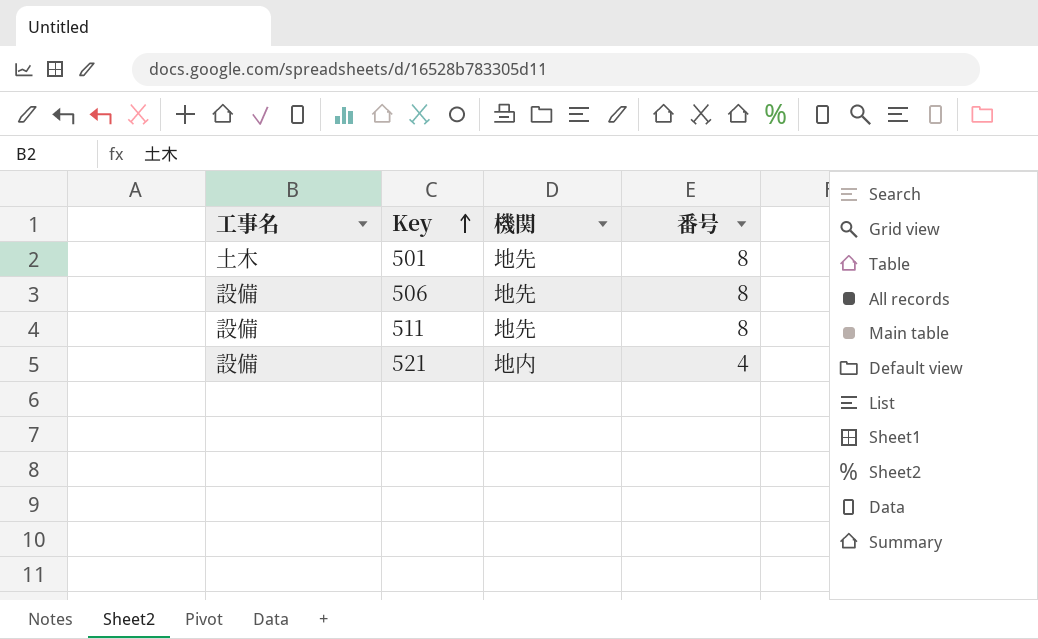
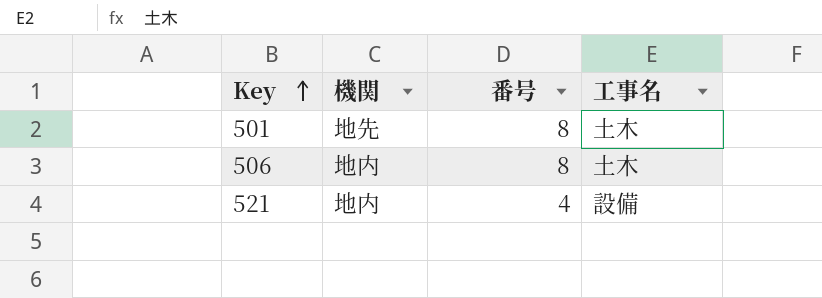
column 工事名 | position: 1 -> 4
row 511: 設備 | 地先 | 8 -> none
506 | 機関: 地先 -> 地内
506 | 工事名: 設備 -> 土木

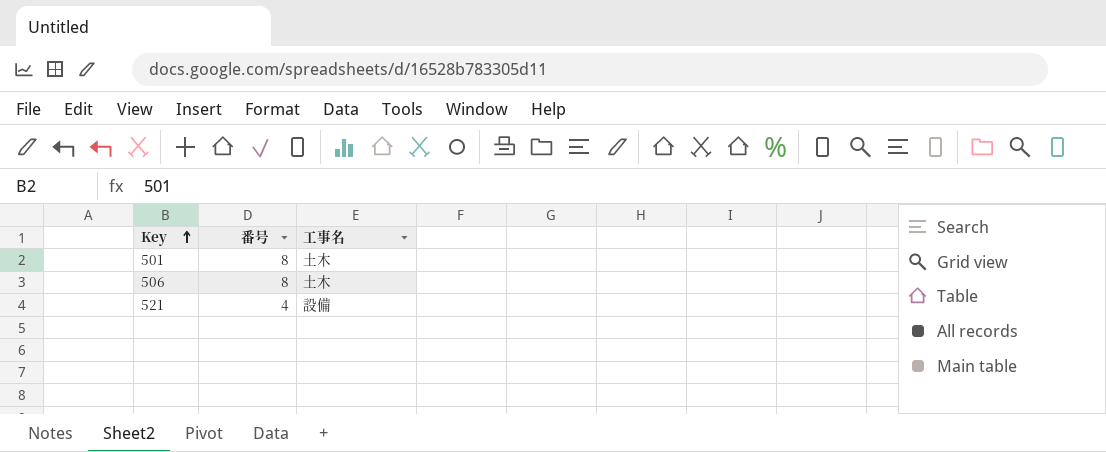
column 機関 | position: 2 -> none

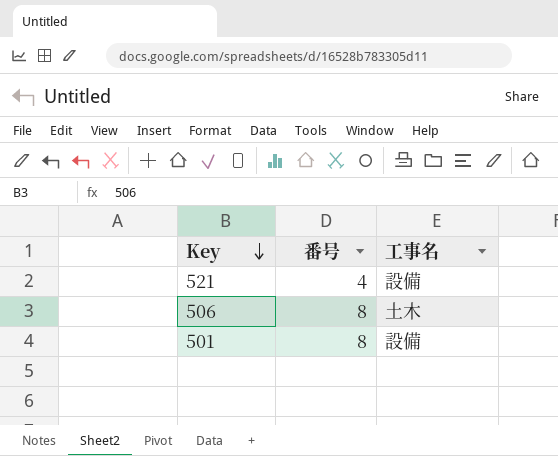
row order: Key ascending -> Key descending
501 | 工事名: 土木 -> 設備

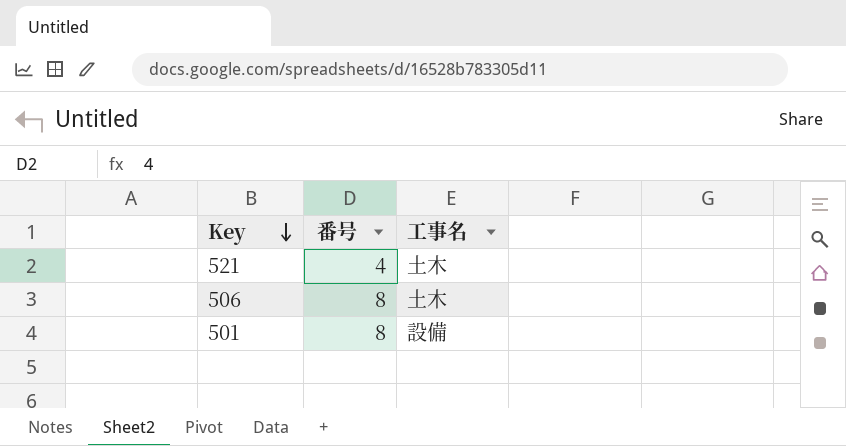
521 | 工事名: 設備 -> 土木

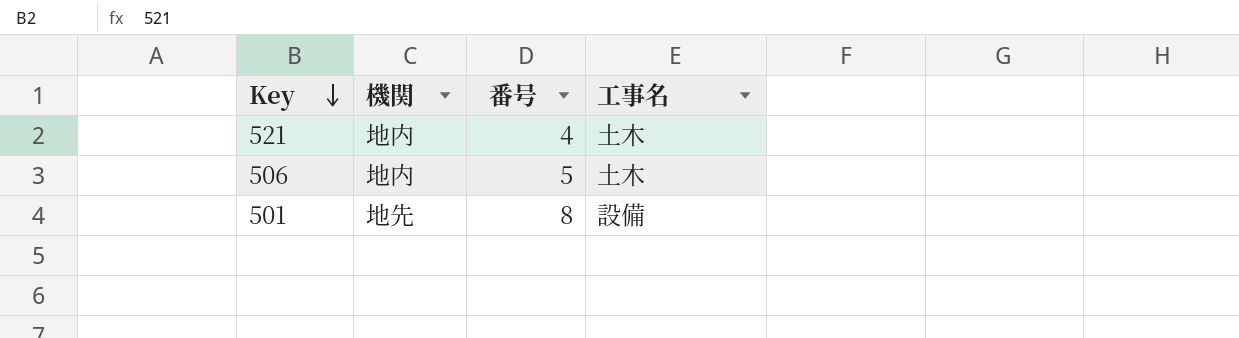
column 機関 | position: none -> 2
506 | 番号: 8 -> 5

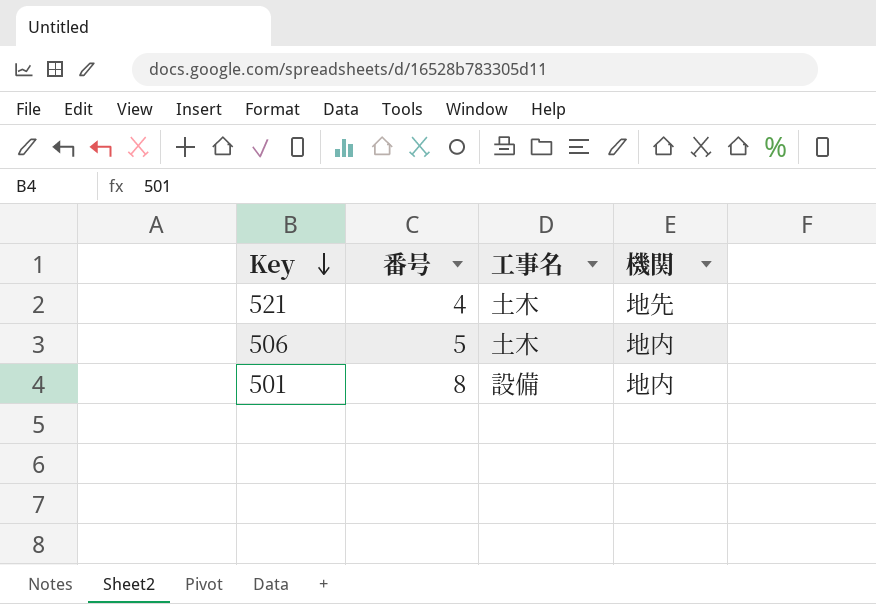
column 機関 | position: 2 -> 4
521 | 機関: 地内 -> 地先
501 | 機関: 地先 -> 地内

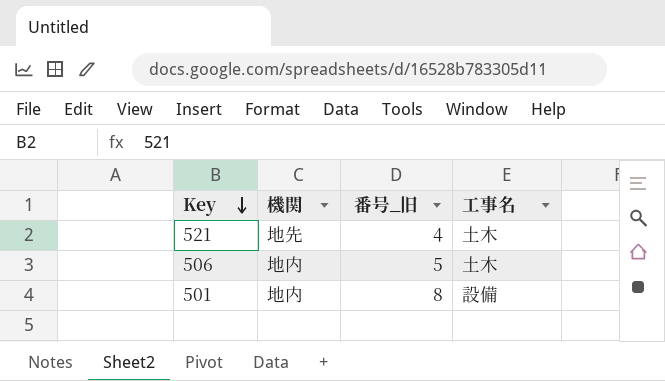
column 機関 | position: 4 -> 2
column name: 番号 -> 番号_旧

